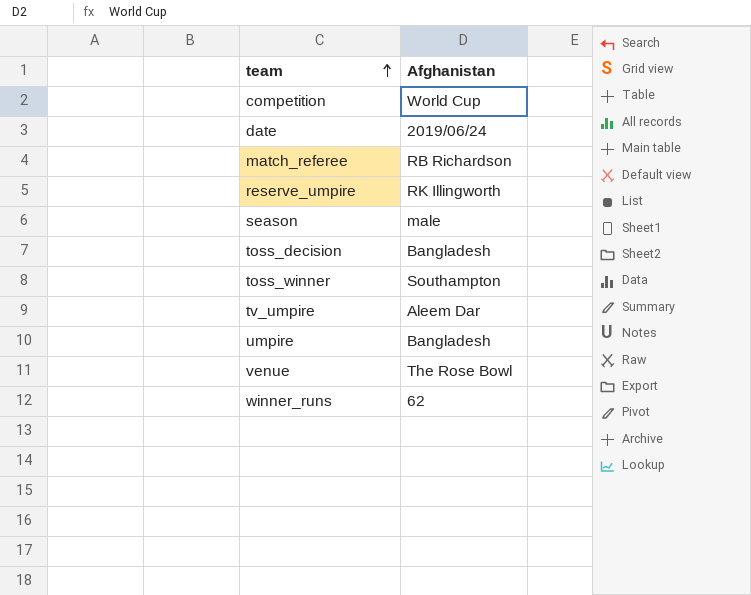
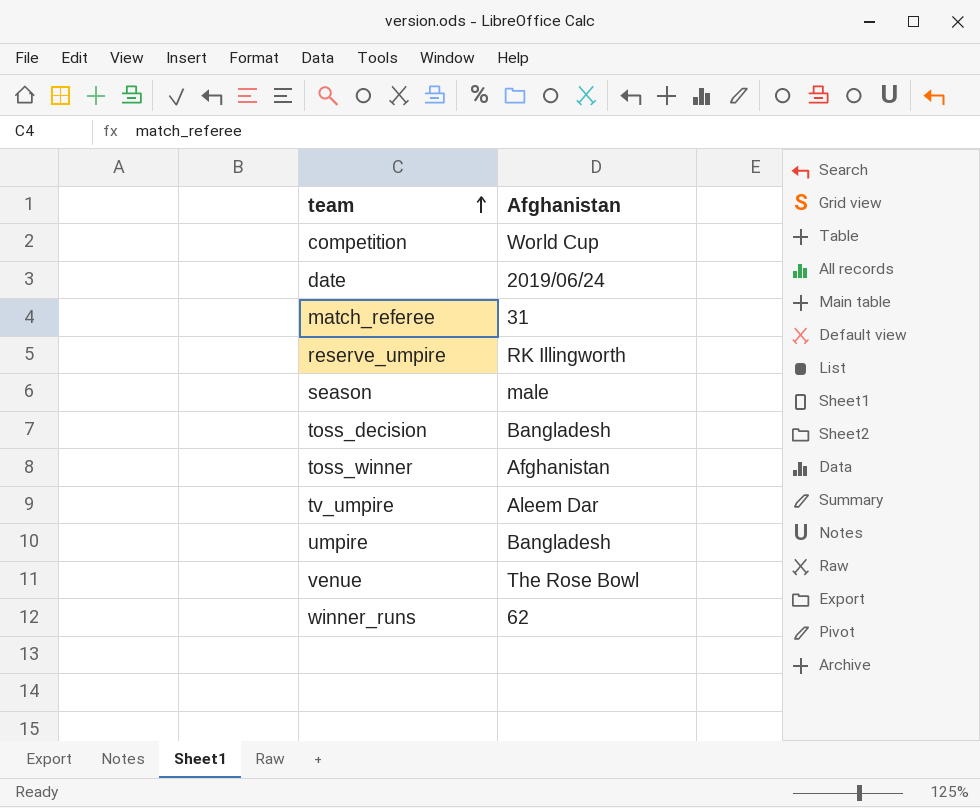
match_referee | Afghanistan: RB Richardson -> 31
toss_winner | Afghanistan: Southampton -> Afghanistan

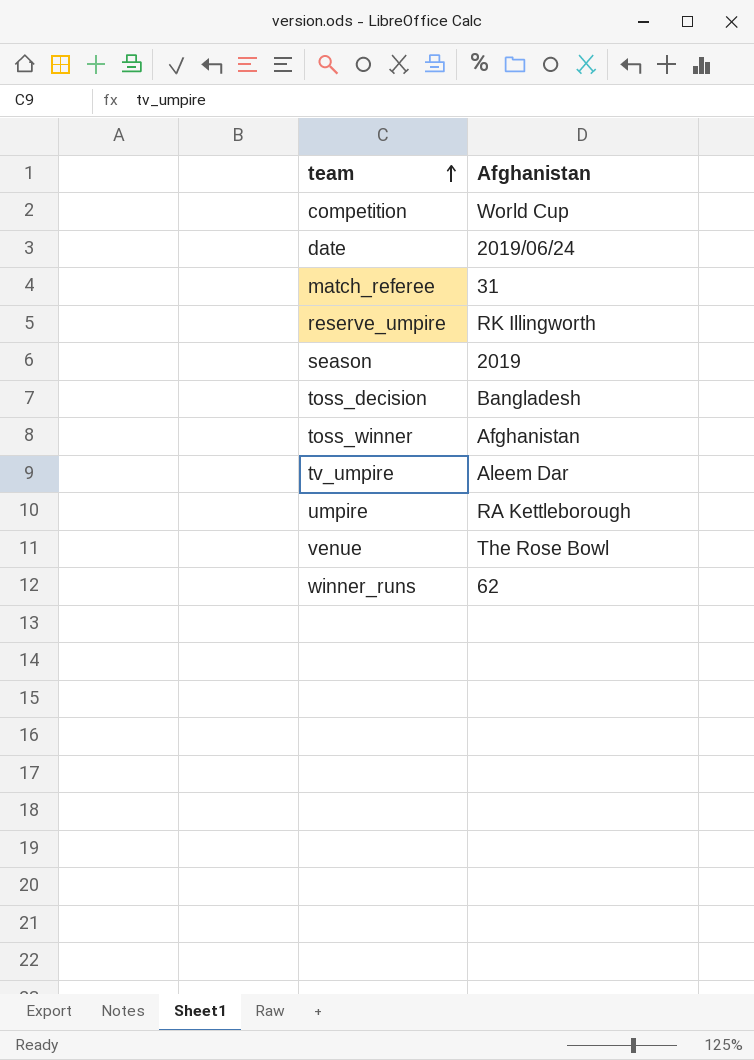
season | Afghanistan: male -> 2019
umpire | Afghanistan: Bangladesh -> RA Kettleborough

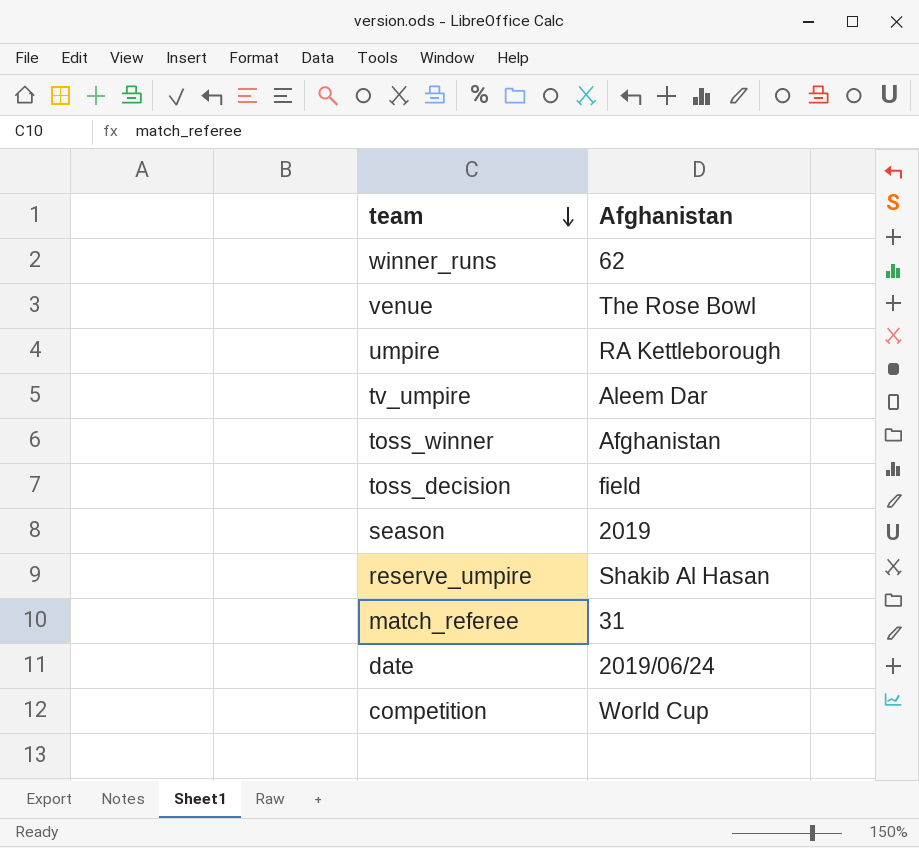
row order: team ascending -> team descending
toss_decision | Afghanistan: Bangladesh -> field
reserve_umpire | Afghanistan: RK Illingworth -> Shakib Al Hasan

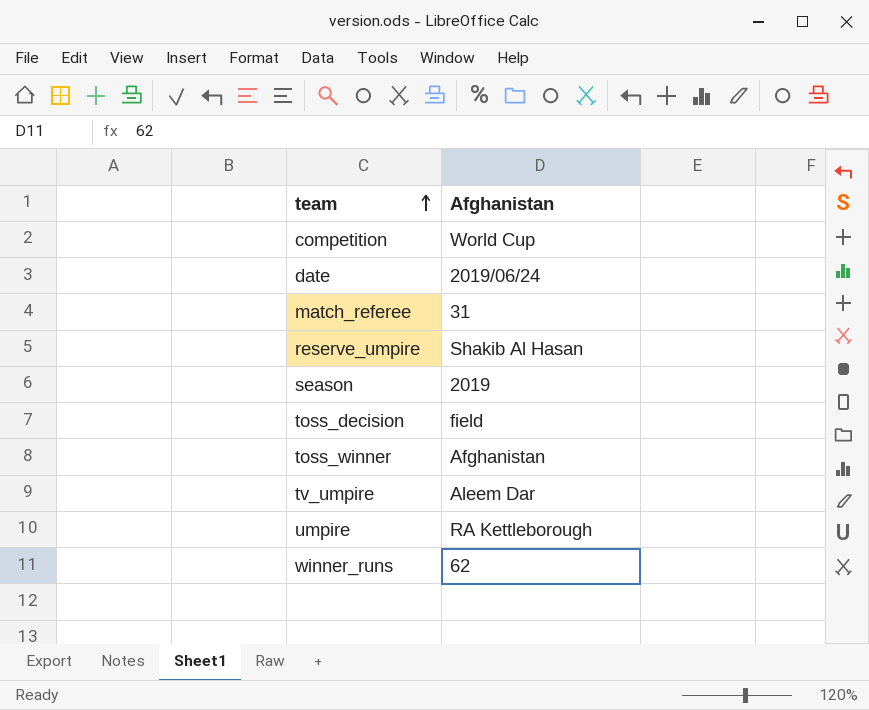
row order: team descending -> team ascending
row venue: The Rose Bowl -> none

